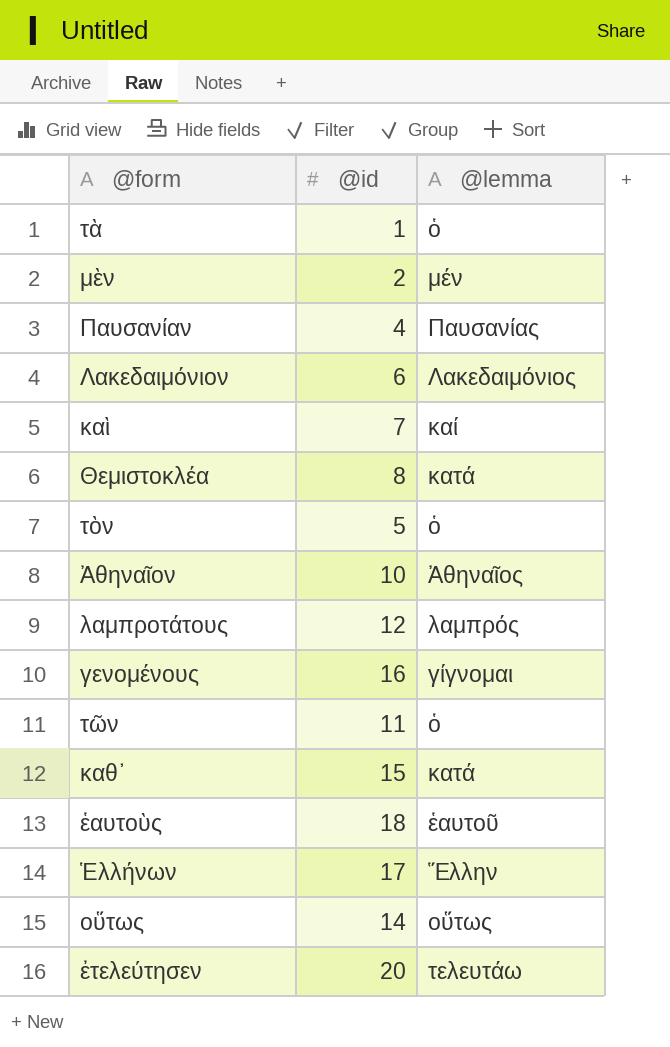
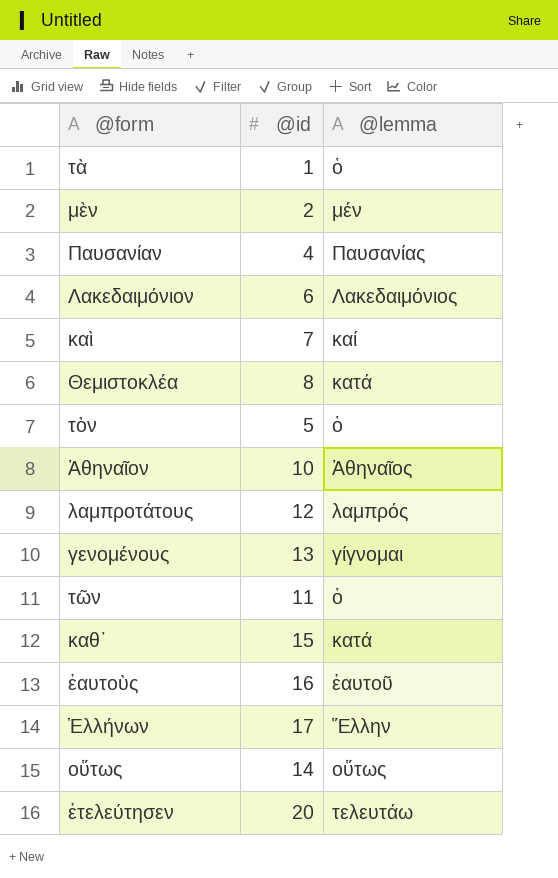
γενομένους | @id: 16 -> 13
ἑαυτοὺς | @id: 18 -> 16

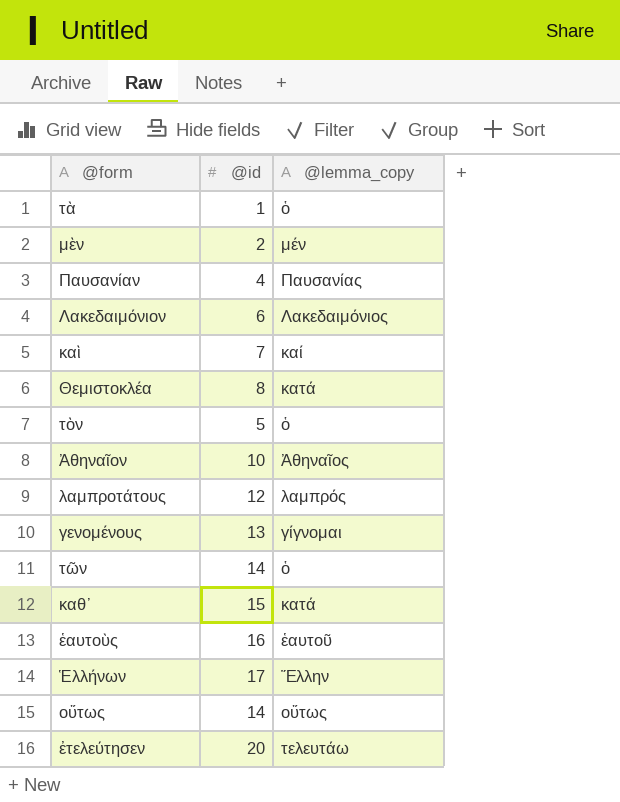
column name: @lemma -> @lemma_copy
τῶν | @id: 11 -> 14

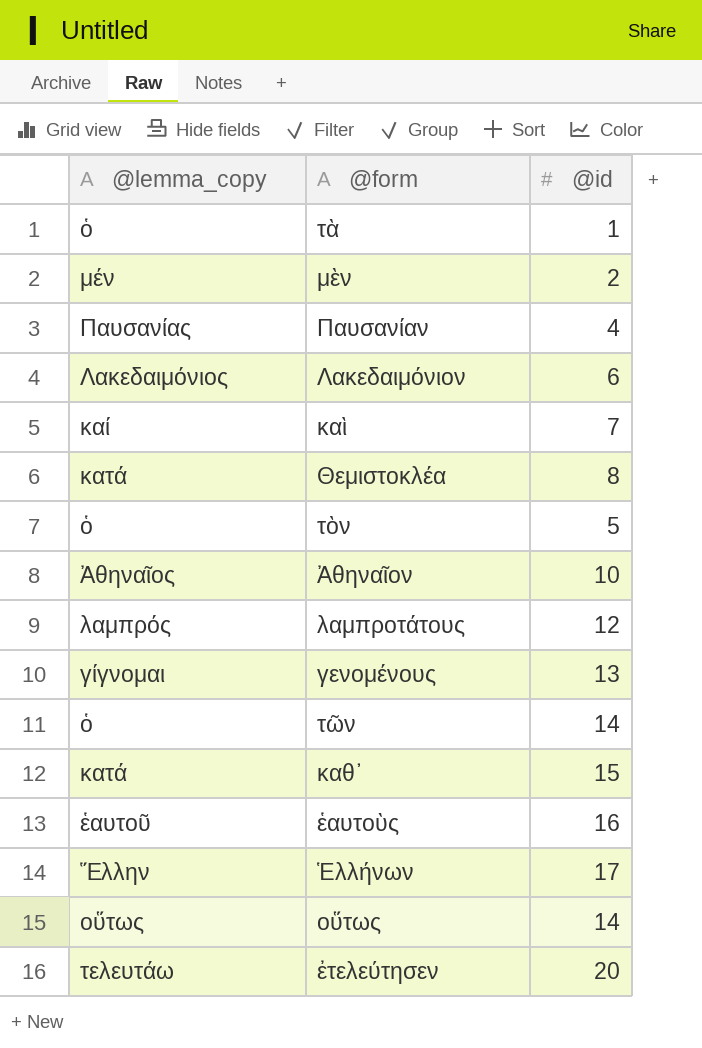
column @lemma_copy | position: 3 -> 1

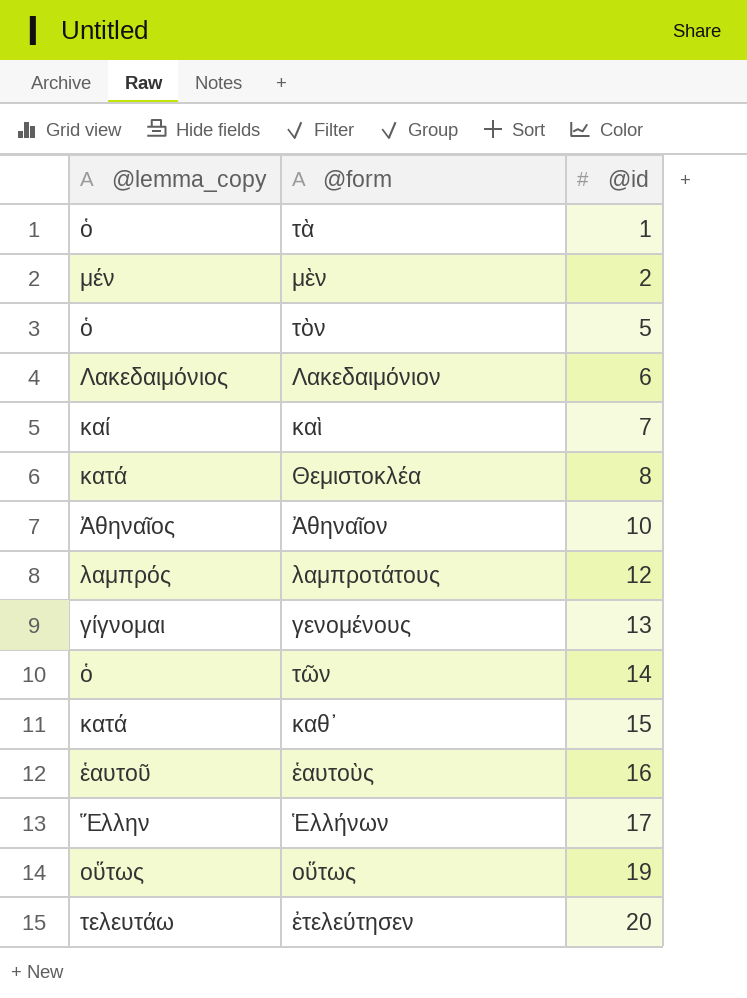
row order: none -> @id ascending
row Παυσανίαν: Παυσανίας | 4 -> none
οὕτως | @id: 14 -> 19

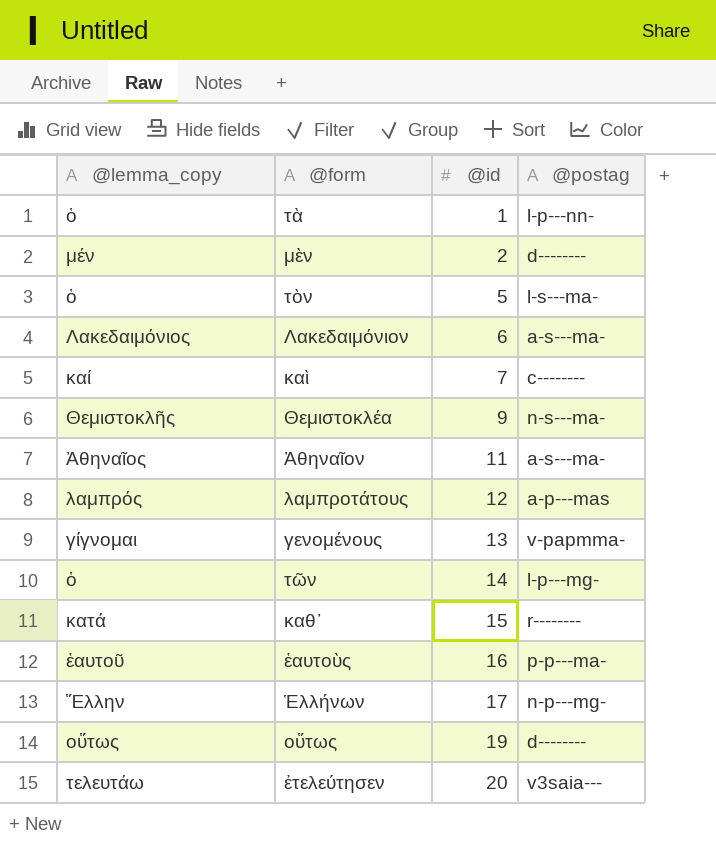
column @postag | position: none -> 4
Θεμιστοκλέα | @lemma_copy: κατά -> Θεμιστοκλῆς
Θεμιστοκλέα | @id: 8 -> 9
Ἀθηναῖον | @id: 10 -> 11

